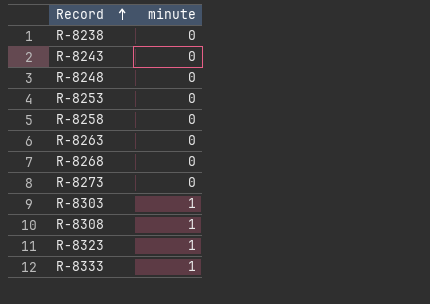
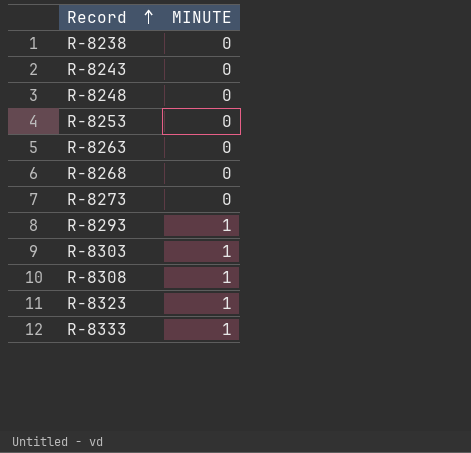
column name: minute -> MINUTE
row R-8258: 0 -> none
row R-8293: none -> 1

